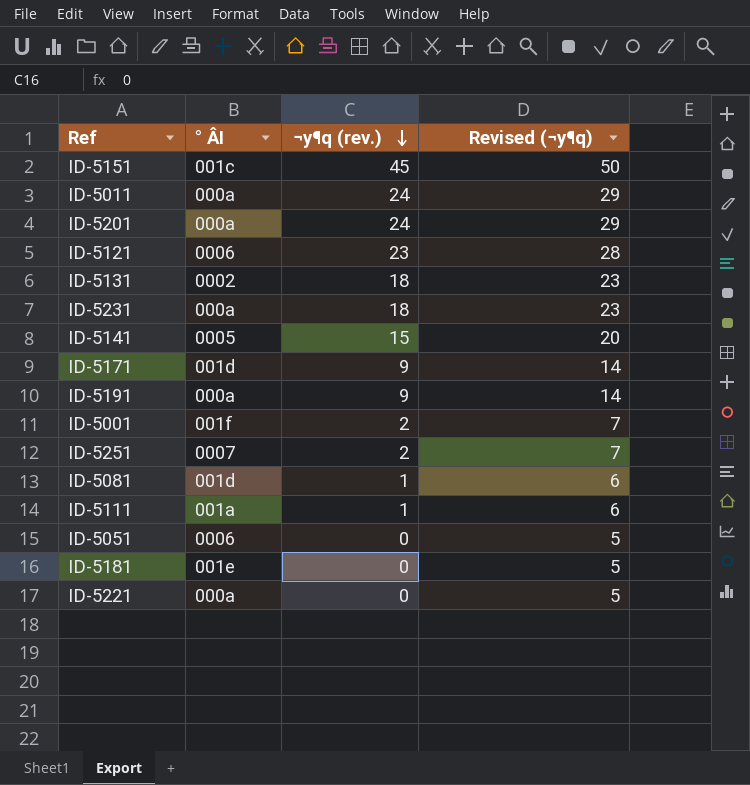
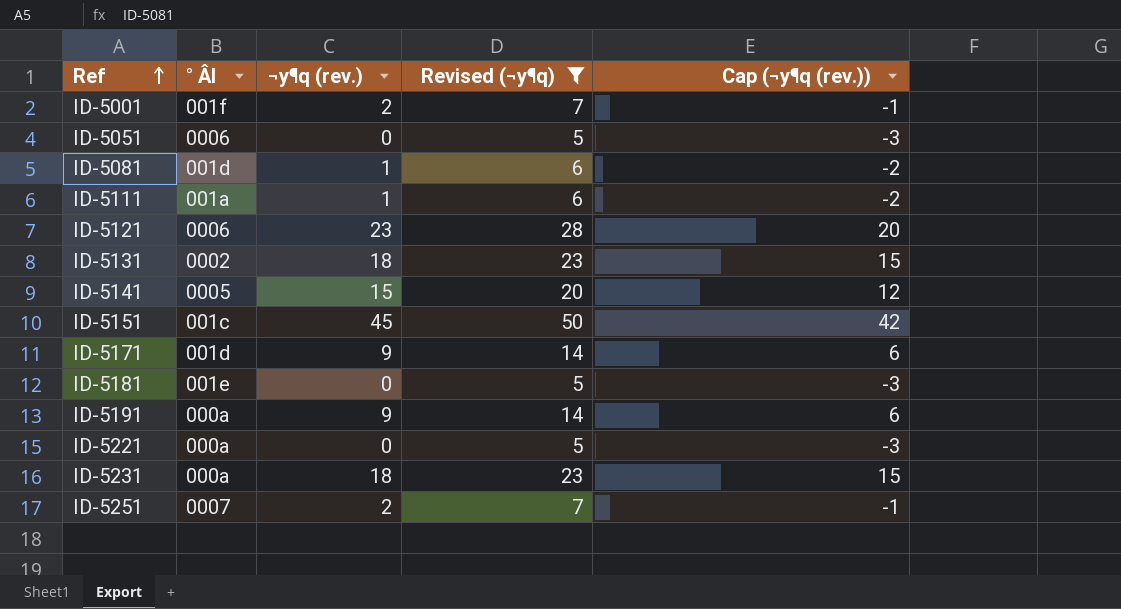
filter: none -> Revised (¬y¶q) != 29
row order: ¬y¶q (rev.) descending -> Ref ascending
column Cap (¬y¶q (rev.)) | formula: none -> [¬y¶q (rev.)] - 3

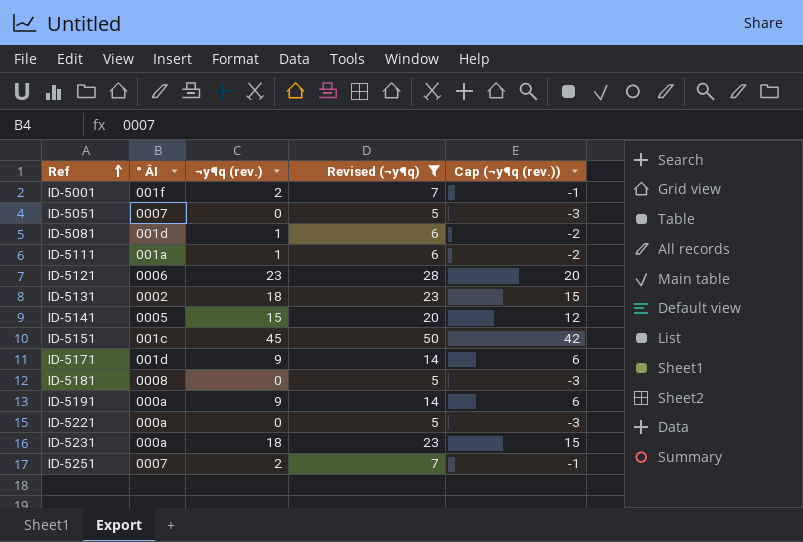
ID-5051 | ° ÂI: 0006 -> 0007
ID-5181 | ° ÂI: 001e -> 0008

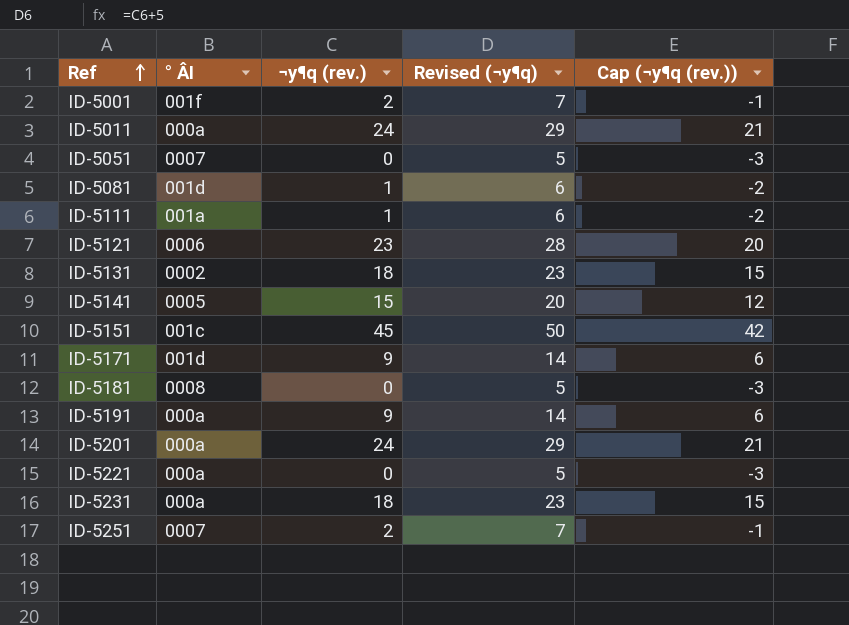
filter: Revised (¬y¶q) != 29 -> none

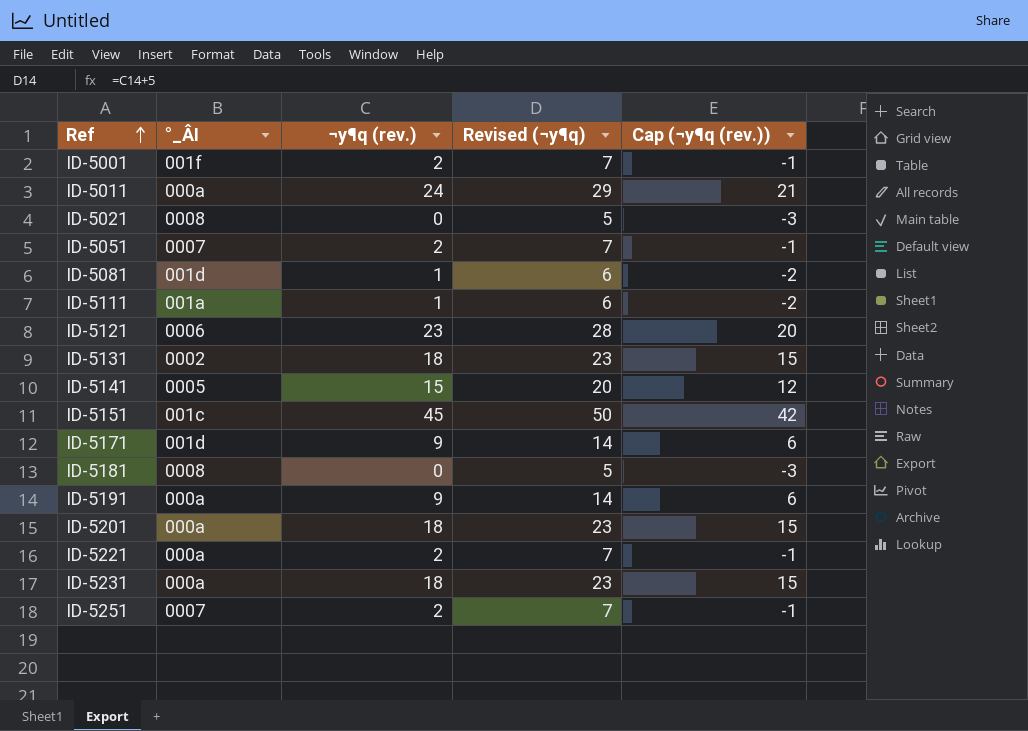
column name: ° ÂI -> °_ÂI
row ID-5021: none -> 0008 | 0 | 5 | -3
ID-5051 | ¬y¶q (rev.): 0 -> 2
ID-5051 | Revised (¬y¶q): 5 -> 7
ID-5051 | Cap (¬y¶q (rev.)): -3 -> -1
ID-5201 | ¬y¶q (rev.): 24 -> 18
ID-5201 | Revised (¬y¶q): 29 -> 23
ID-5201 | Cap (¬y¶q (rev.)): 21 -> 15
ID-5221 | ¬y¶q (rev.): 0 -> 2
ID-5221 | Revised (¬y¶q): 5 -> 7
ID-5221 | Cap (¬y¶q (rev.)): -3 -> -1

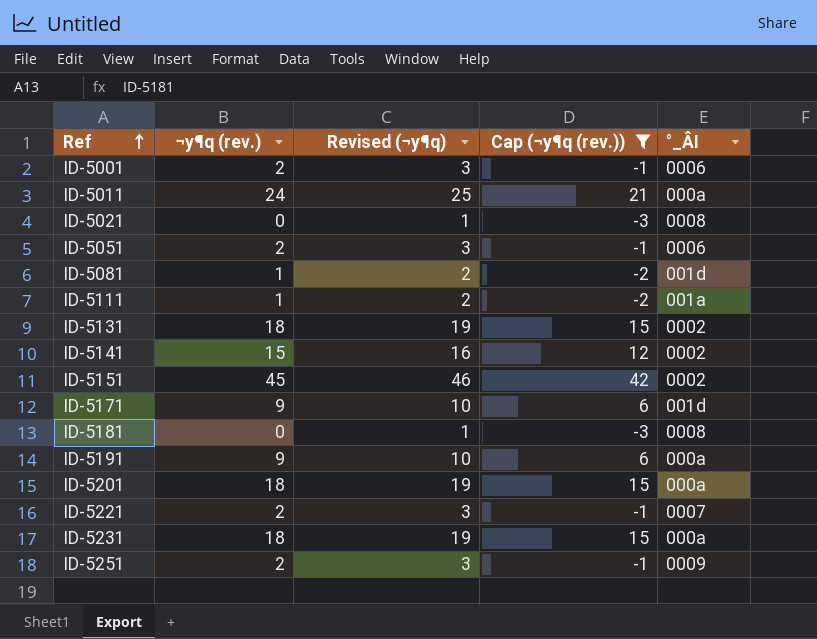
filter: none -> Cap (¬y¶q (rev.)) != 20
column Revised (¬y¶q) | formula: [¬y¶q (rev.)] + 5 -> [¬y¶q (rev.)] + 1
column °_ÂI | position: 2 -> 5
ID-5001 | °_ÂI: 001f -> 0006
ID-5051 | °_ÂI: 0007 -> 0006
ID-5141 | °_ÂI: 0005 -> 0002
ID-5151 | °_ÂI: 001c -> 0002
ID-5221 | °_ÂI: 000a -> 0007
ID-5251 | °_ÂI: 0007 -> 0009

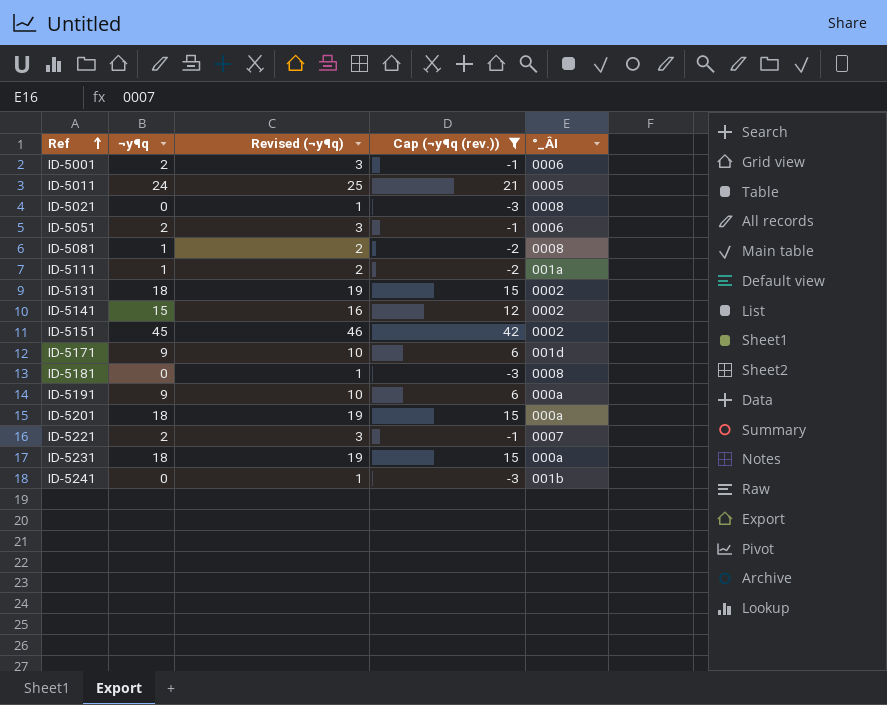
column name: ¬y¶q (rev.) -> ¬y¶q
row ID-5251: 2 | 3 | -1 | 0009 -> none
ID-5011 | °_ÂI: 000a -> 0005
ID-5081 | °_ÂI: 001d -> 0008
row ID-5241: none -> 0 | 1 | -3 | 001b

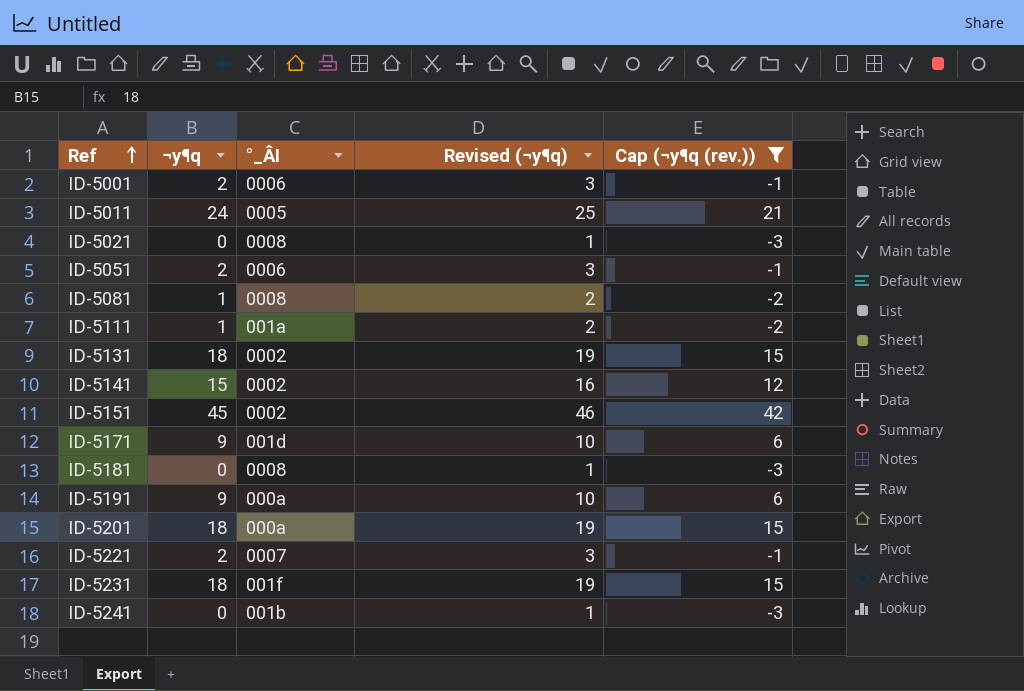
column °_ÂI | position: 5 -> 3
ID-5231 | °_ÂI: 000a -> 001f

